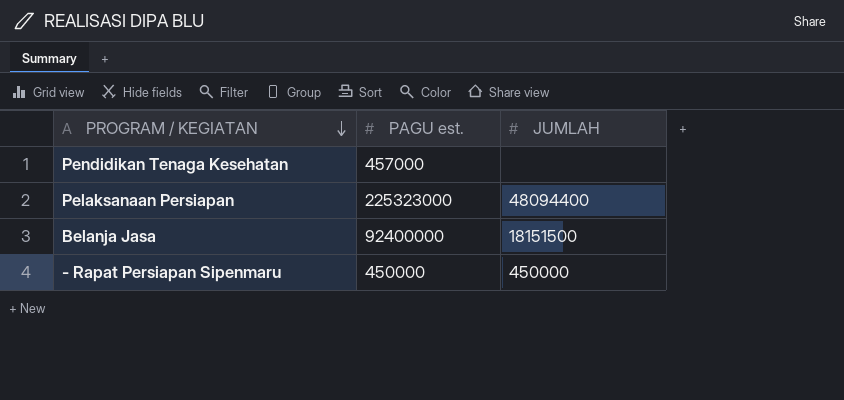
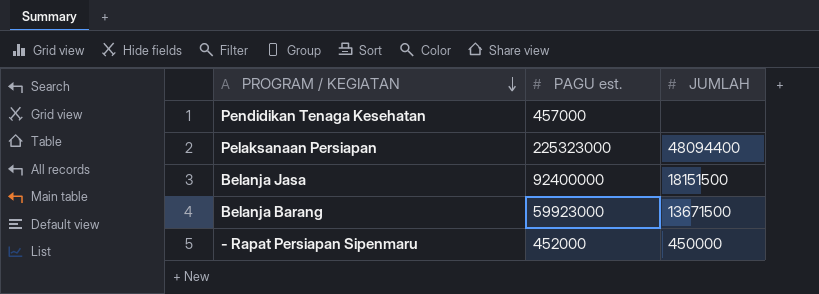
row Belanja Barang: none -> 59923000 | 13671500
- Rapat Persiapan Sipenmaru | PAGU est.: 450000 -> 452000

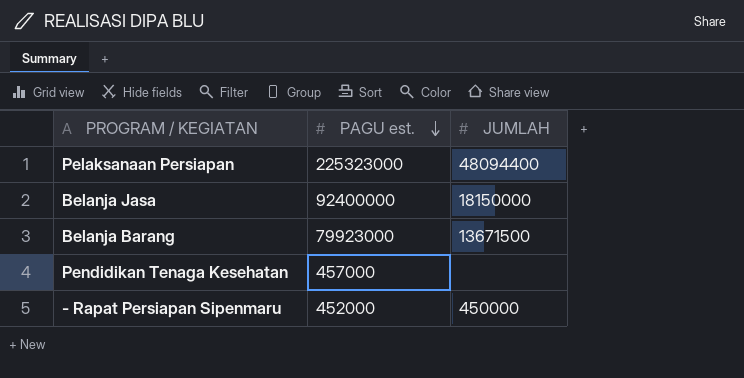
row order: PROGRAM / KEGIATAN descending -> PAGU est. descending
Belanja Jasa | JUMLAH: 18151500 -> 18150000
Belanja Barang | PAGU est.: 59923000 -> 79923000

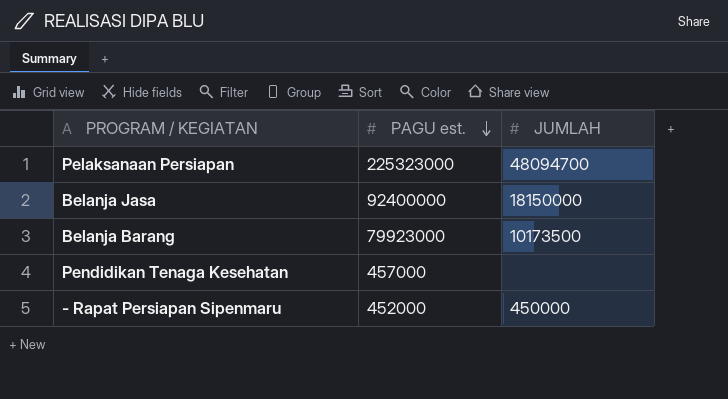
Pelaksanaan Persiapan | JUMLAH: 48094400 -> 48094700
Belanja Barang | JUMLAH: 13671500 -> 10173500

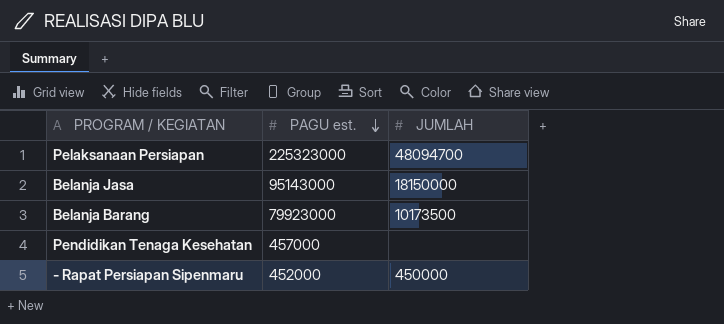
Belanja Jasa | PAGU est.: 92400000 -> 95143000

